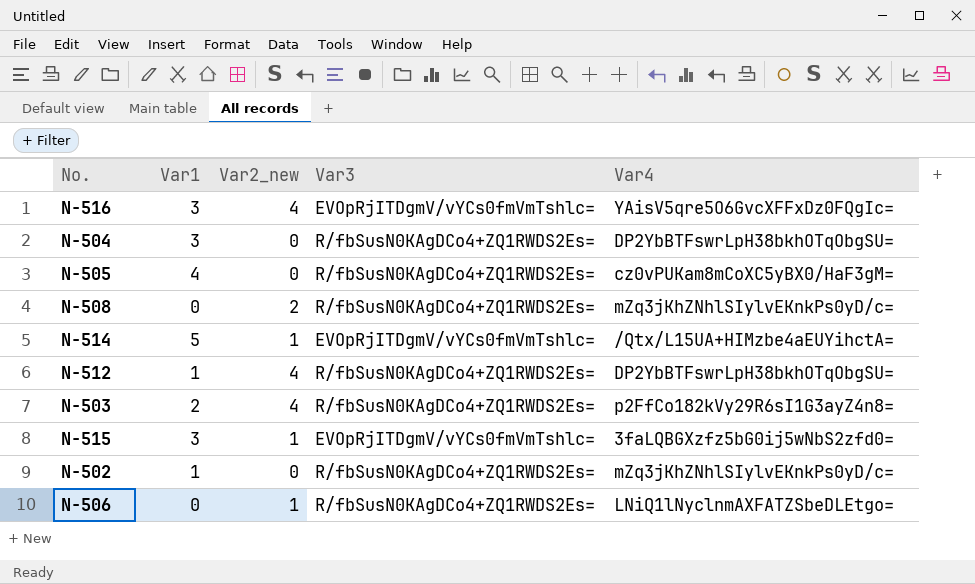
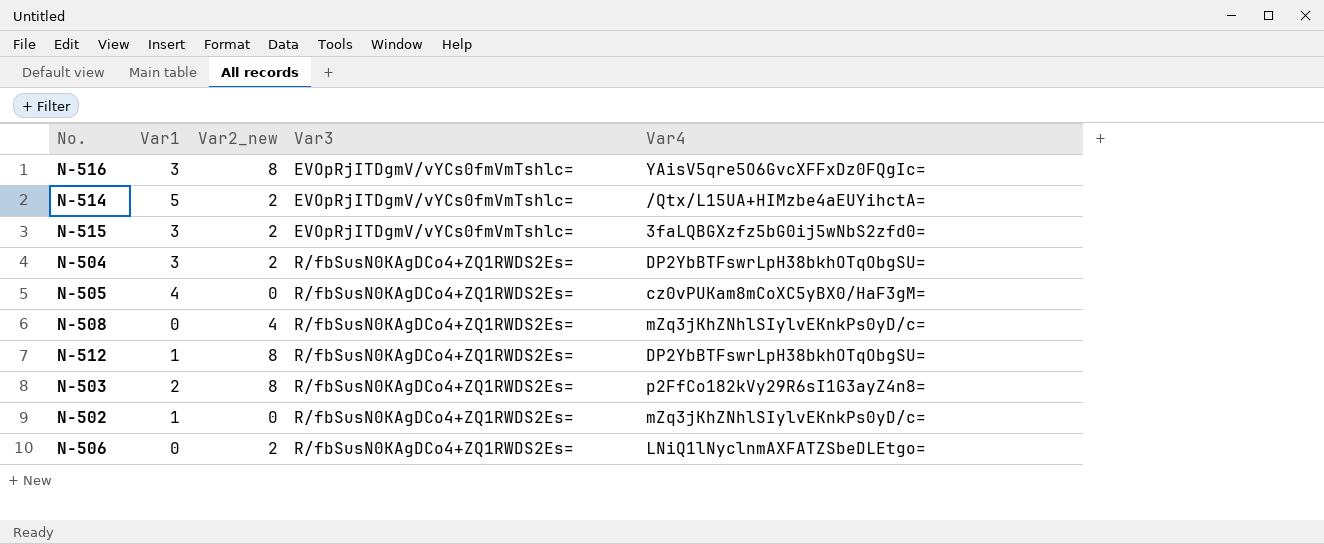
row order: none -> Var3 ascending
N-516 | Var2_new: 4 -> 8
N-514 | Var2_new: 1 -> 2
N-515 | Var2_new: 1 -> 2
N-504 | Var2_new: 0 -> 2
N-508 | Var2_new: 2 -> 4
N-512 | Var2_new: 4 -> 8
N-503 | Var2_new: 4 -> 8
N-506 | Var2_new: 1 -> 2

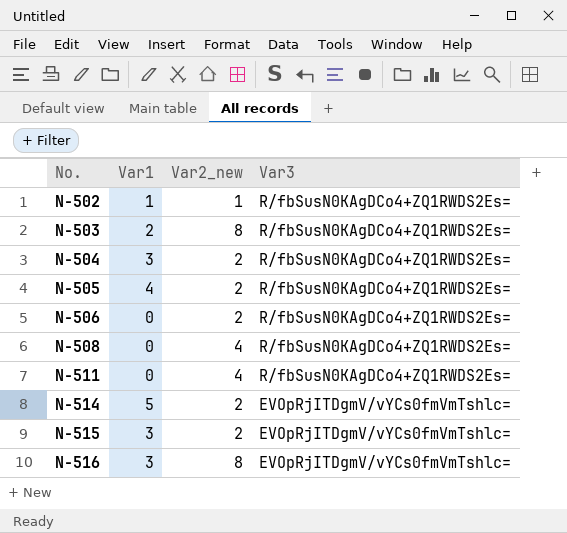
row order: Var3 ascending -> No. ascending
column Var4 | position: 5 -> none
row N-512: 1 | 8 | R/fbSusN0KAgDCo4+ZQ1RWDS2Es= | DP2YbBTFswrLpH38bkhOTqObgSU= -> none
N-502 | Var2_new: 0 -> 1
N-505 | Var2_new: 0 -> 2
row N-511: none -> 0 | 4 | R/fbSusN0KAgDCo4+ZQ1RWDS2Es=

